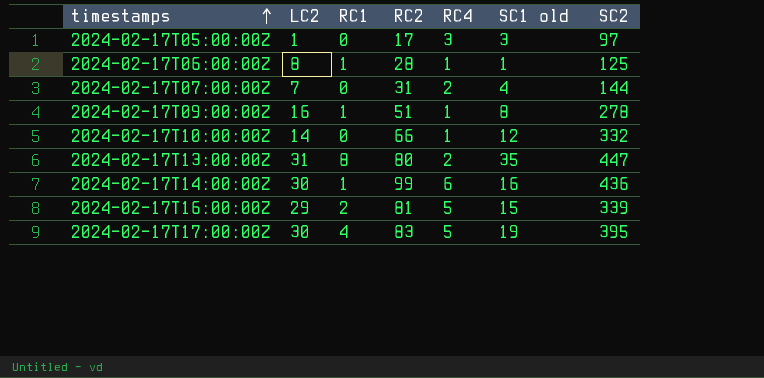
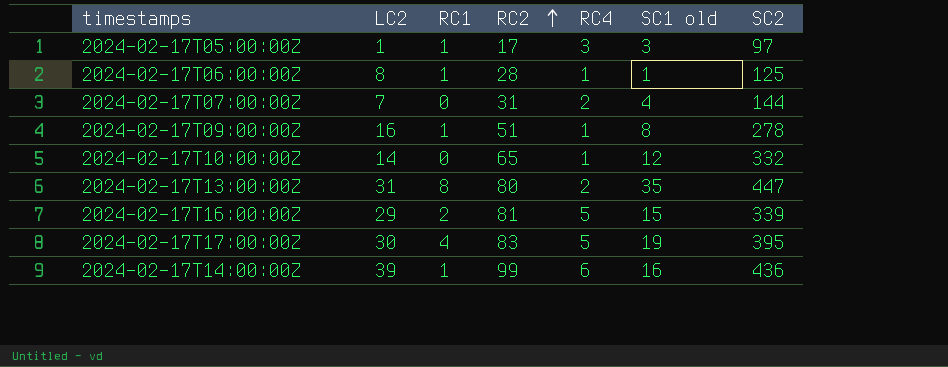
row order: timestamps ascending -> RC2 ascending
2024-02-17T05:00:00Z | RC1: 0 -> 1
2024-02-17T10:00:00Z | RC2: 66 -> 65
2024-02-17T14:00:00Z | LC2: 30 -> 39

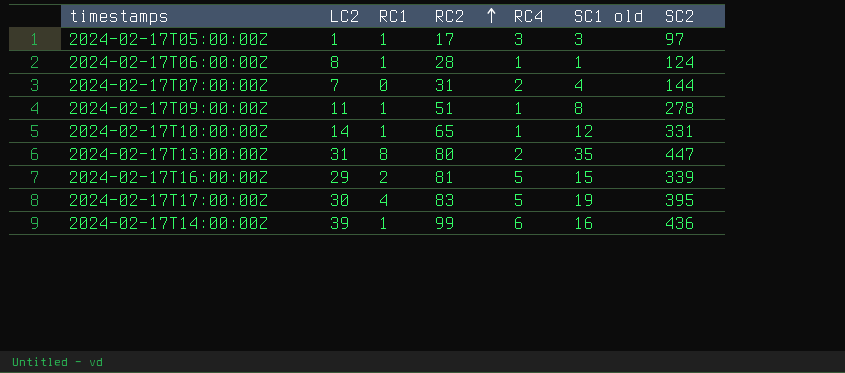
2024-02-17T06:00:00Z | SC2: 125 -> 124
2024-02-17T09:00:00Z | LC2: 16 -> 11
2024-02-17T10:00:00Z | RC1: 0 -> 1
2024-02-17T10:00:00Z | SC2: 332 -> 331

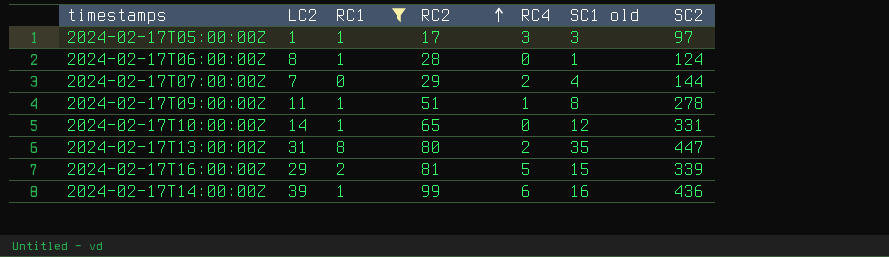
filter: none -> RC1 != 4
2024-02-17T06:00:00Z | RC4: 1 -> 0
2024-02-17T07:00:00Z | RC2: 31 -> 29
2024-02-17T10:00:00Z | RC4: 1 -> 0

